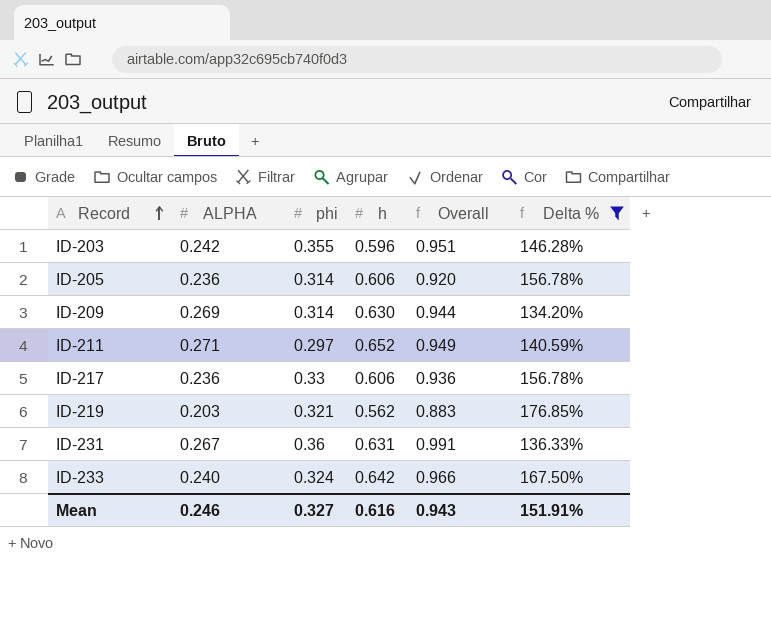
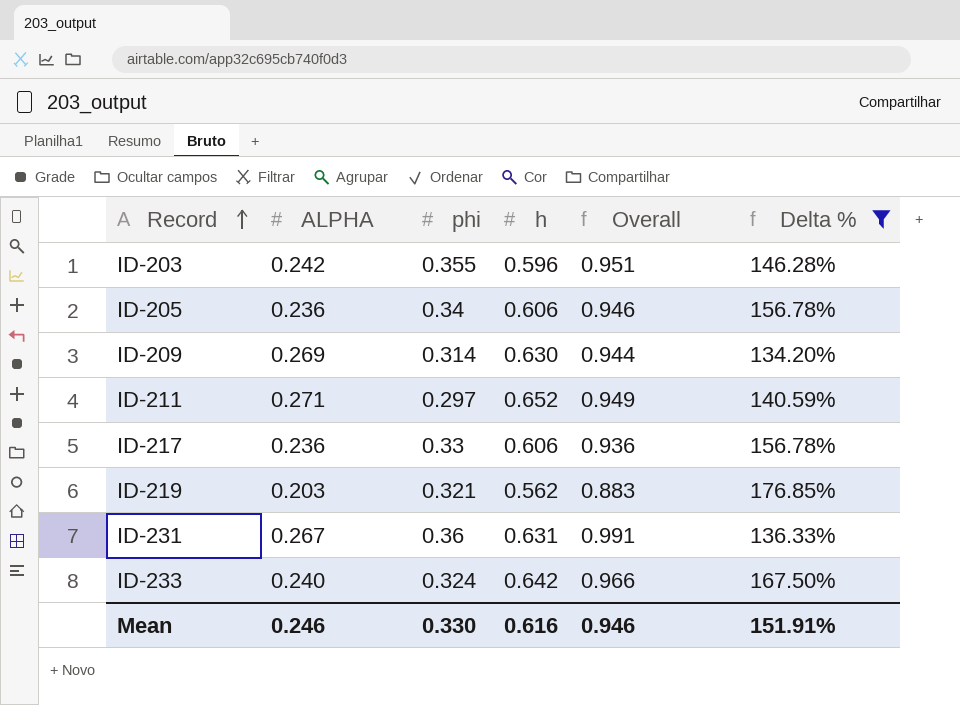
ID-205 | phi: 0.314 -> 0.34
ID-205 | Overall: 0.920 -> 0.946
Mean | phi: 0.327 -> 0.330
Mean | Overall: 0.943 -> 0.946

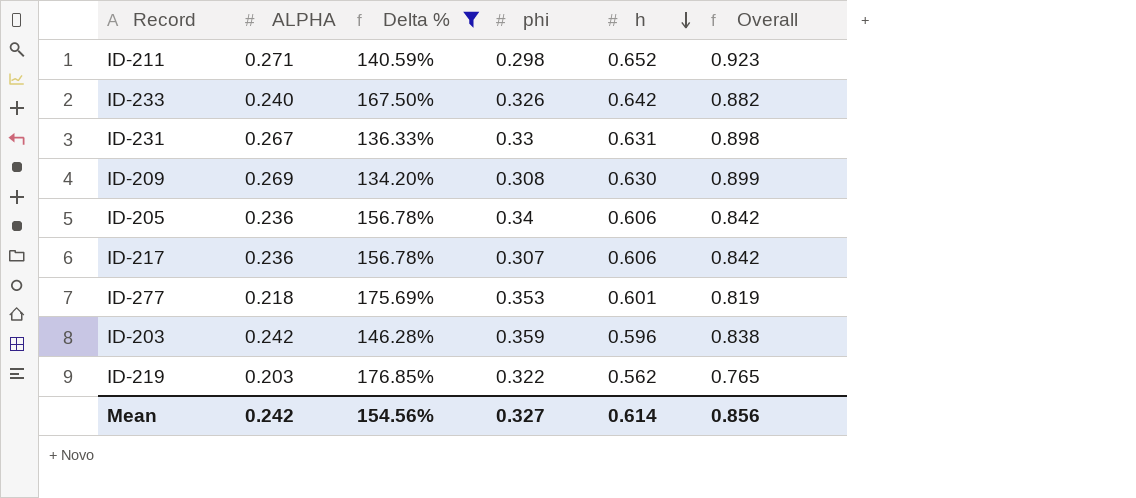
row order: Record ascending -> h descending
column Delta % | position: 6 -> 3
column Overall | formula: [phi] + [h] -> [ALPHA] + [h]
ID-211 | phi: 0.297 -> 0.298
ID-233 | phi: 0.324 -> 0.326
ID-231 | phi: 0.36 -> 0.33
ID-209 | phi: 0.314 -> 0.308
ID-217 | phi: 0.33 -> 0.307
row ID-277: none -> 0.218 | 175.69% | 0.353 | 0.601 | 0.819
ID-203 | phi: 0.355 -> 0.359
ID-219 | phi: 0.321 -> 0.322
Mean | ALPHA: 0.246 -> 0.242
Mean | Delta %: 151.91% -> 154.56%
Mean | phi: 0.330 -> 0.327
Mean | h: 0.616 -> 0.614
Mean | Overall: 0.946 -> 0.856

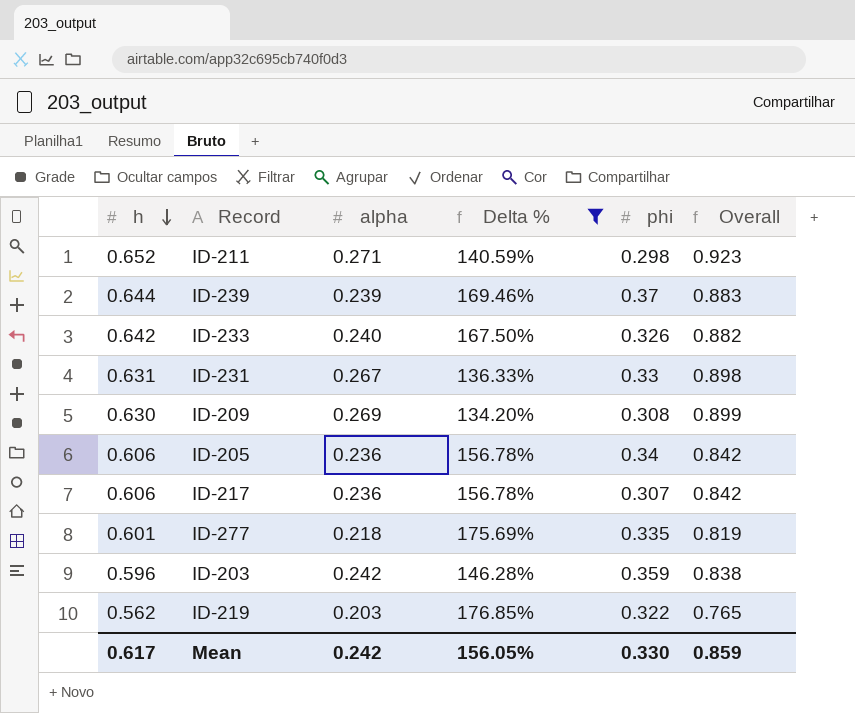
column h | position: 5 -> 1
column name: ALPHA -> alpha
row ID-239: none -> 0.644 | 0.239 | 169.46% | 0.37 | 0.883
ID-277 | phi: 0.353 -> 0.335
Mean | h: 0.614 -> 0.617
Mean | Delta %: 154.56% -> 156.05%
Mean | phi: 0.327 -> 0.330
Mean | Overall: 0.856 -> 0.859

